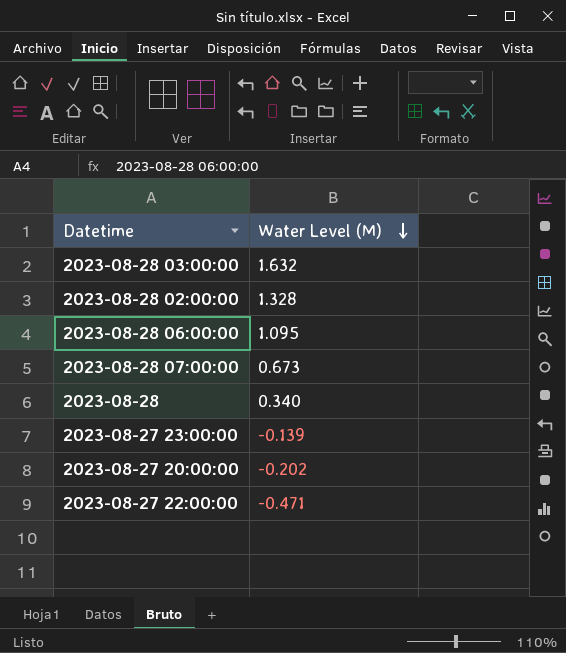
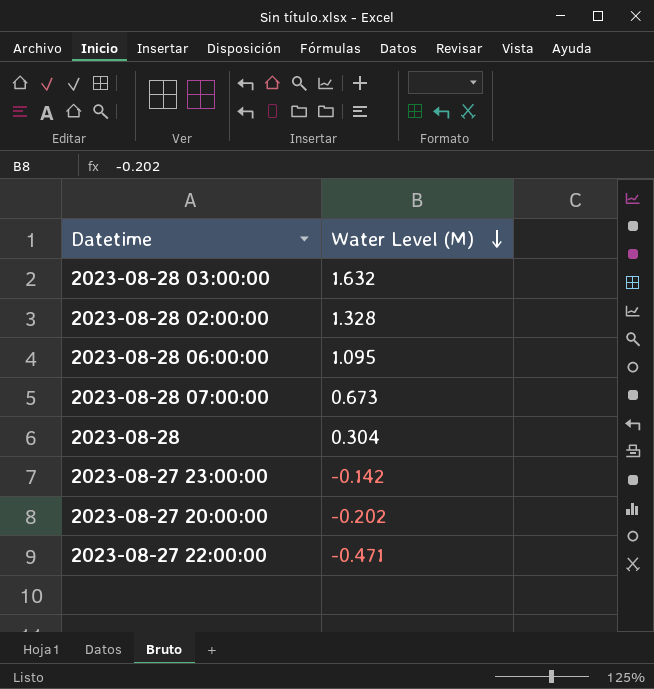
2023-08-28 | Water Level (M): 0.340 -> 0.304
2023-08-27 23:00:00 | Water Level (M): -0.139 -> -0.142

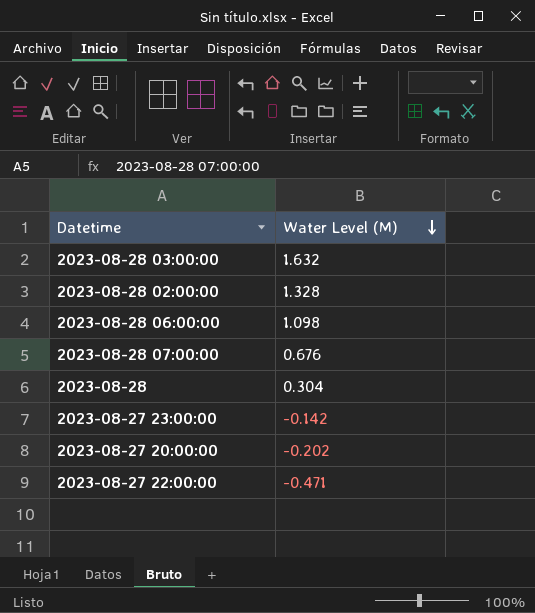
2023-08-28 06:00:00 | Water Level (M): 1.095 -> 1.098
2023-08-28 07:00:00 | Water Level (M): 0.673 -> 0.676

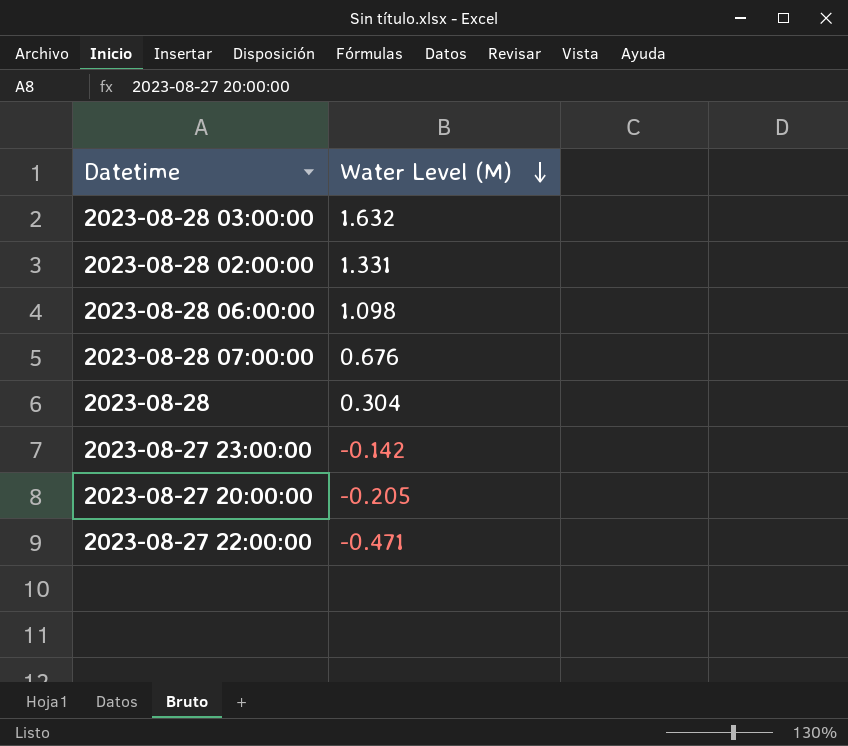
2023-08-28 02:00:00 | Water Level (M): 1.328 -> 1.331
2023-08-27 20:00:00 | Water Level (M): -0.202 -> -0.205

